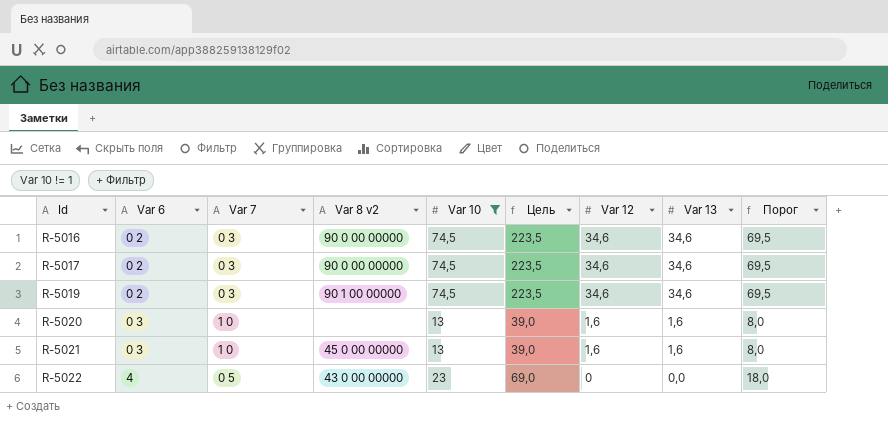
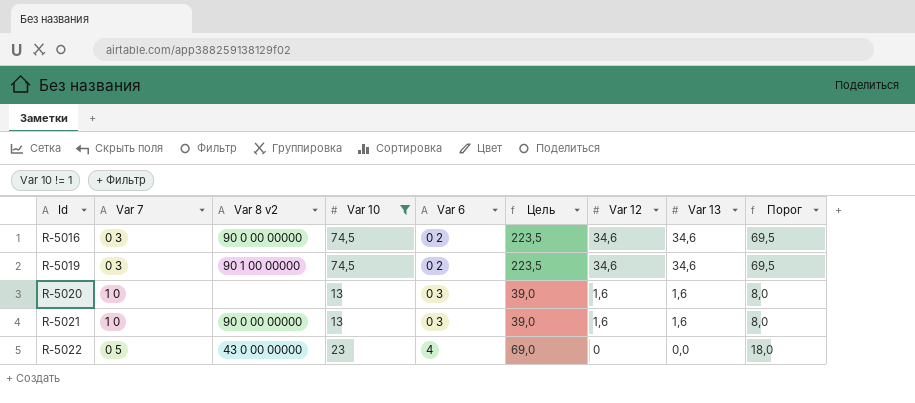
column Var 6 | position: 2 -> 5
row R-5017: 0 2 | 0 3 | 90 0 00 00000 | 74,5 | 223,5 | 34,6 | 34,6 | 69,5 -> none
R-5021 | Var 8 v2: 45 0 00 00000 -> 90 0 00 00000

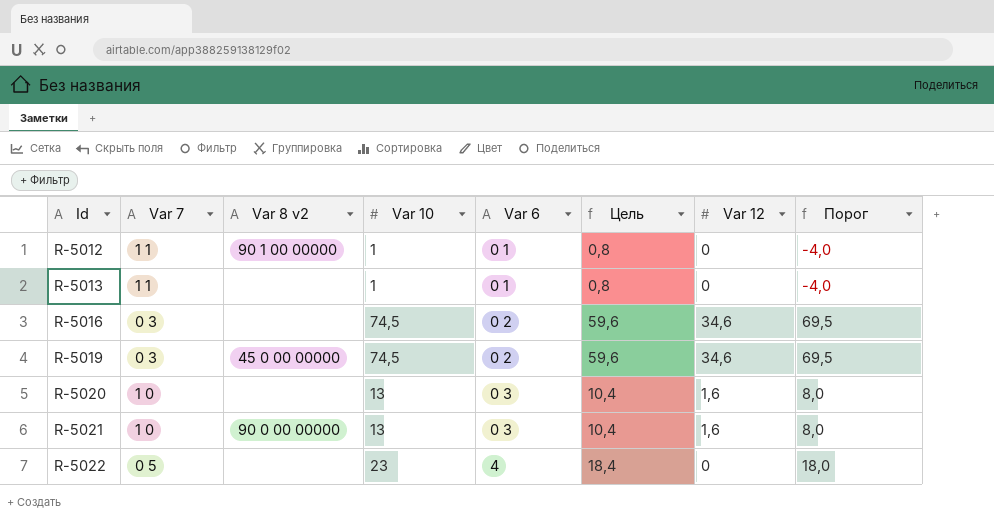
filter: Var 10 != 1 -> none
column Var 13 | position: 8 -> none
column Цель | formula: [Var 10] * 3 -> [Var 10] * 0,8
R-5016 | Var 8 v2: 90 0 00 00000 -> none
R-5019 | Var 8 v2: 90 1 00 00000 -> 45 0 00 00000
R-5022 | Var 8 v2: 43 0 00 00000 -> none

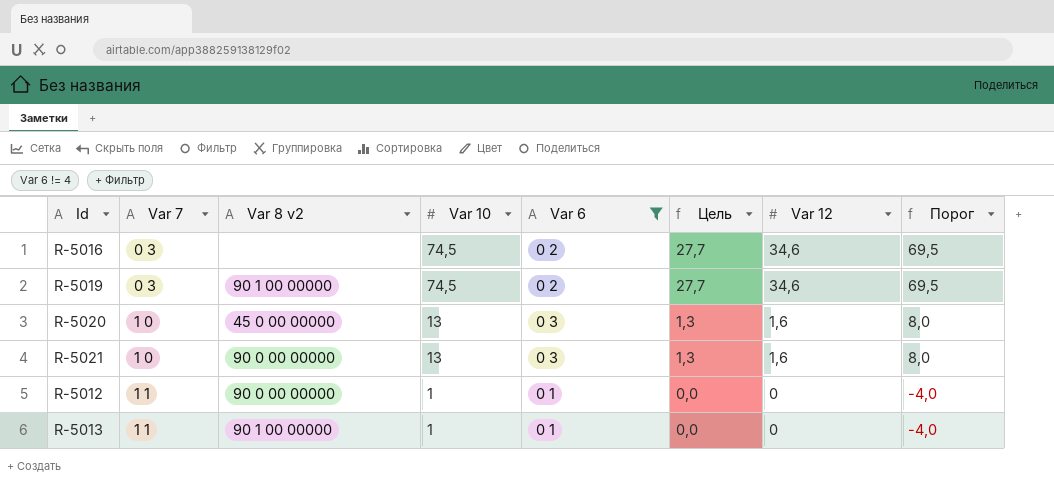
filter: none -> Var 6 != 4
row order: Id ascending -> Var 7 ascending
column Цель | formula: [Var 10] * 0,8 -> [Var 12] * 0,8
R-5019 | Var 8 v2: 45 0 00 00000 -> 90 1 00 00000
R-5020 | Var 8 v2: none -> 45 0 00 00000
R-5012 | Var 8 v2: 90 1 00 00000 -> 90 0 00 00000
R-5013 | Var 8 v2: none -> 90 1 00 00000

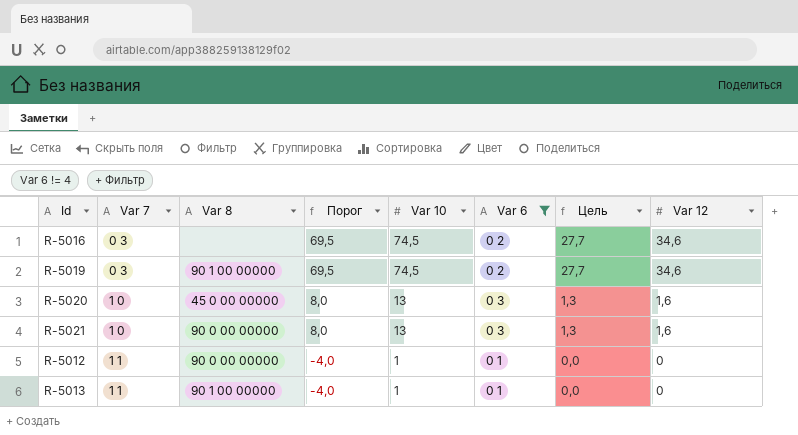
column name: Var 8 v2 -> Var 8
column Порог | position: 8 -> 4

